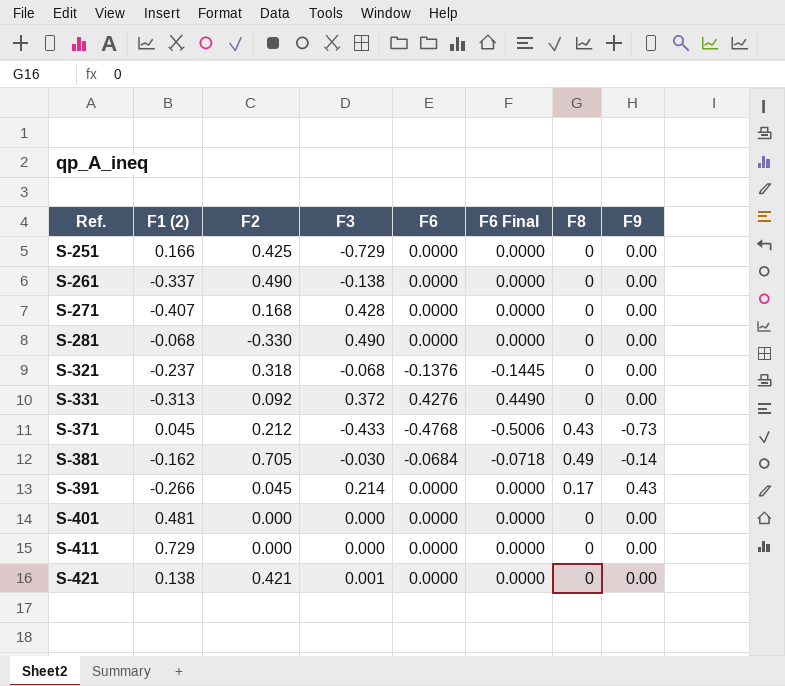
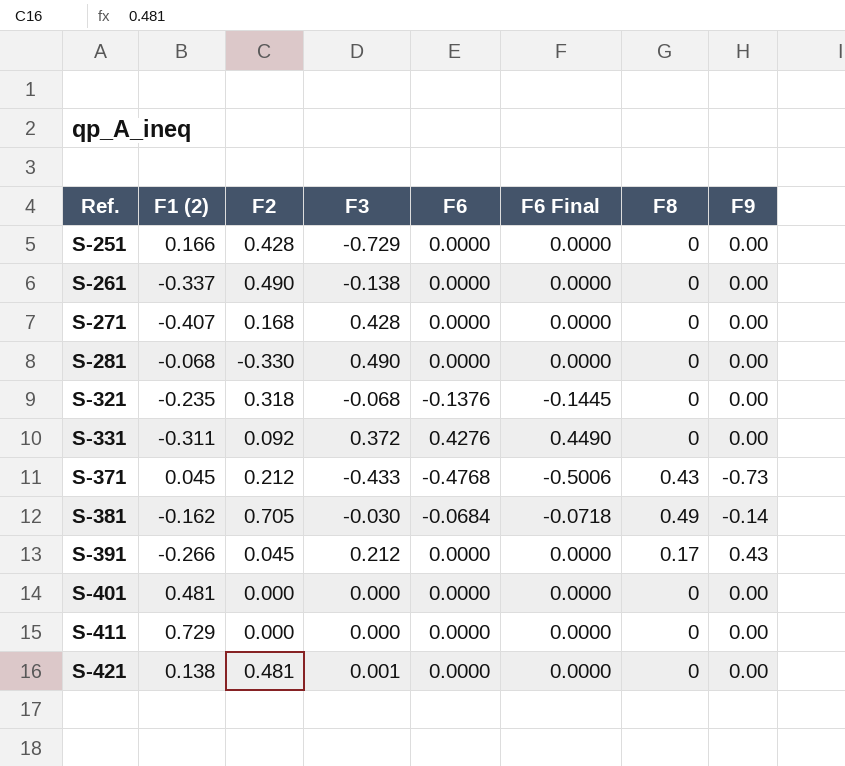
S-251 | F2: 0.425 -> 0.428
S-321 | F1 (2): -0.237 -> -0.235
S-331 | F1 (2): -0.313 -> -0.311
S-391 | F3: 0.214 -> 0.212
S-421 | F2: 0.421 -> 0.481

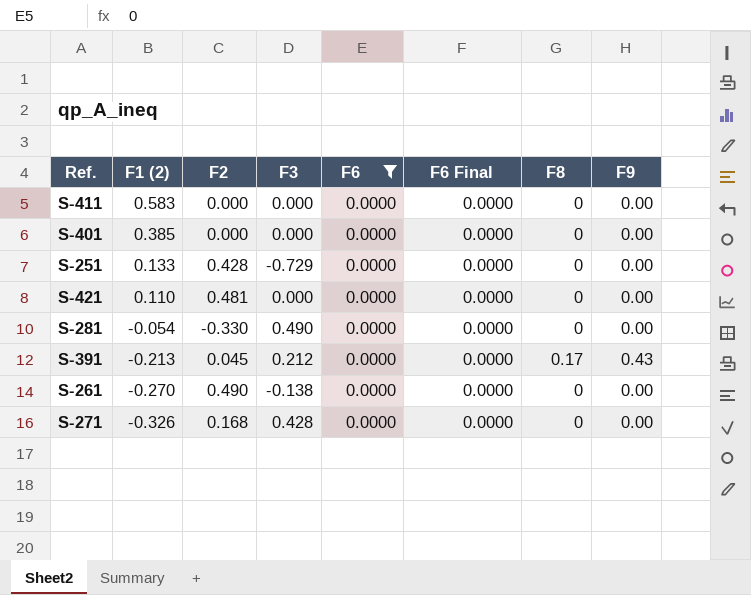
filter: none -> F6 = 0.0000
row order: Ref. ascending -> F1 (2) descending
S-411 | F1 (2): 0.729 -> 0.583
S-401 | F1 (2): 0.481 -> 0.385
S-251 | F1 (2): 0.166 -> 0.133
S-421 | F1 (2): 0.138 -> 0.110
S-421 | F3: 0.001 -> 0.000
S-281 | F1 (2): -0.068 -> -0.054
S-391 | F1 (2): -0.266 -> -0.213
S-261 | F1 (2): -0.337 -> -0.270
S-271 | F1 (2): -0.407 -> -0.326

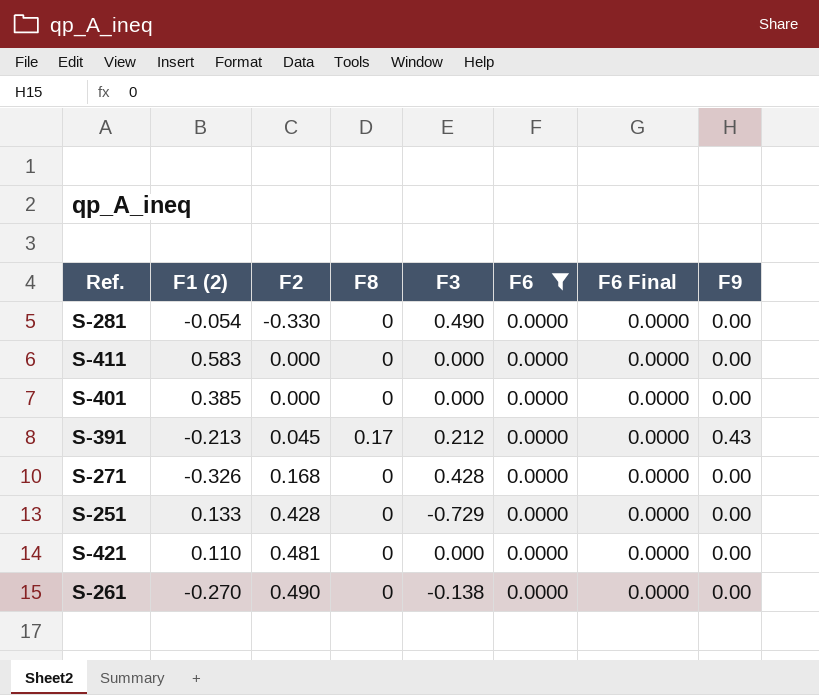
row order: F1 (2) descending -> F2 ascending
column F8 | position: 7 -> 4

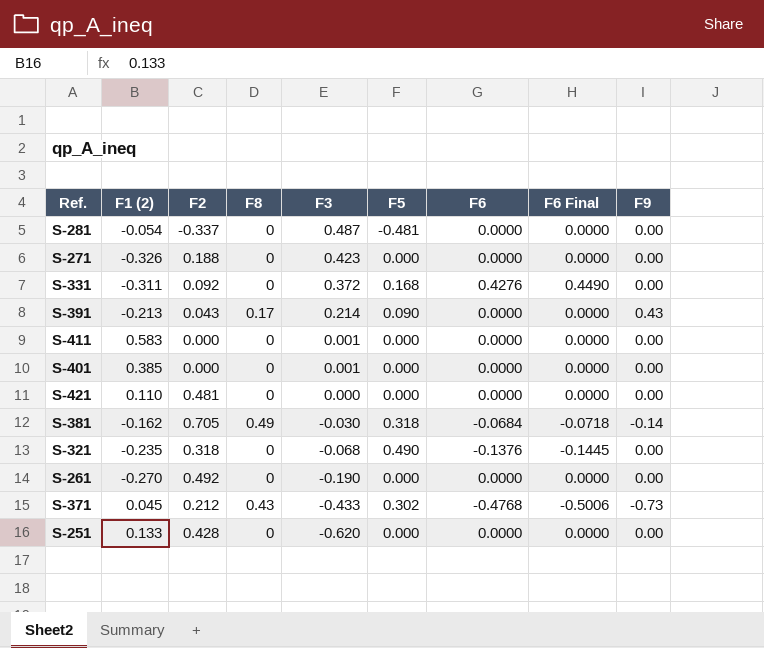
filter: F6 = 0.0000 -> none
row order: F2 ascending -> F3 descending
column F5 | position: none -> 6
S-281 | F2: -0.330 -> -0.337
S-281 | F3: 0.490 -> 0.487
S-271 | F2: 0.168 -> 0.188
S-271 | F3: 0.428 -> 0.423
S-391 | F2: 0.045 -> 0.043
S-391 | F3: 0.212 -> 0.214
S-411 | F3: 0.000 -> 0.001
S-401 | F3: 0.000 -> 0.001
S-261 | F2: 0.490 -> 0.492
S-261 | F3: -0.138 -> -0.190
S-251 | F3: -0.729 -> -0.620

